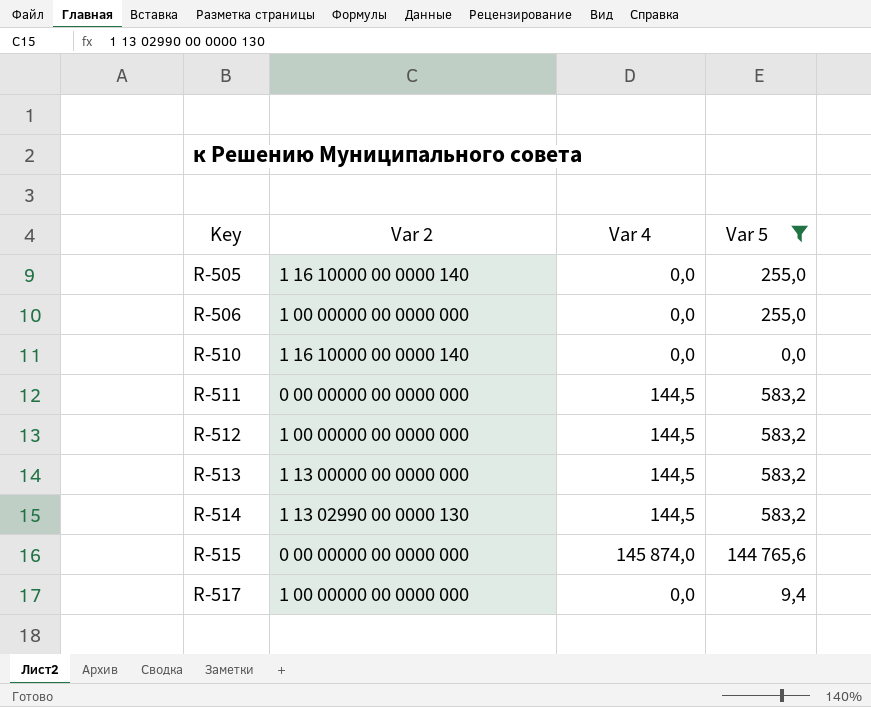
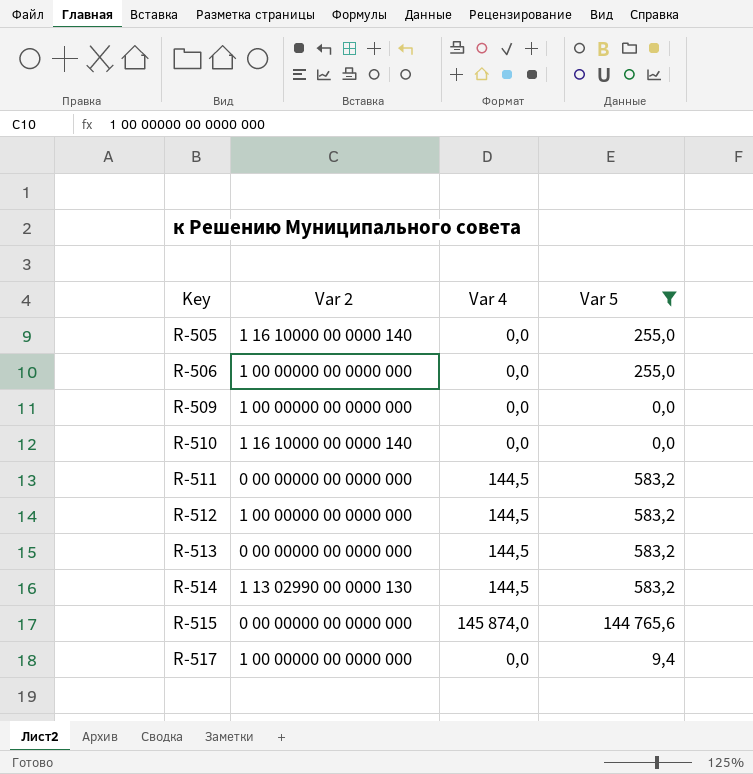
row R-509: none -> 1 00 00000 00 0000 000 | 0,0 | 0,0
R-513 | Var 2: 1 13 00000 00 0000 000 -> 0 00 00000 00 0000 000

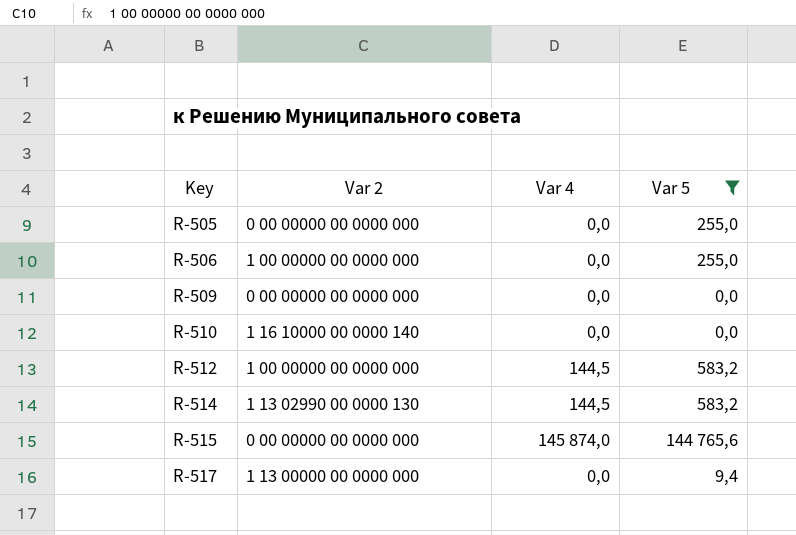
row R-511: 0 00 00000 00 0000 000 | 144,5 | 583,2 -> none
row R-513: 0 00 00000 00 0000 000 | 144,5 | 583,2 -> none
R-505 | Var 2: 1 16 10000 00 0000 140 -> 0 00 00000 00 0000 000
R-509 | Var 2: 1 00 00000 00 0000 000 -> 0 00 00000 00 0000 000
R-517 | Var 2: 1 00 00000 00 0000 000 -> 1 13 00000 00 0000 000

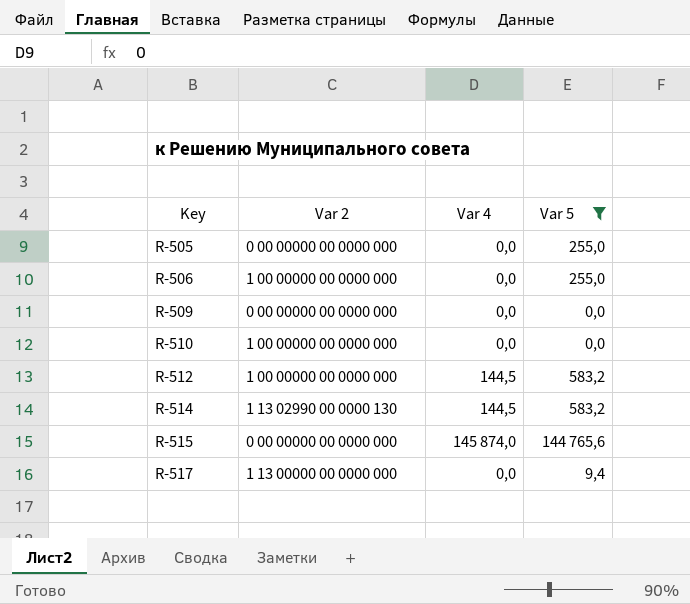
R-510 | Var 2: 1 16 10000 00 0000 140 -> 1 00 00000 00 0000 000

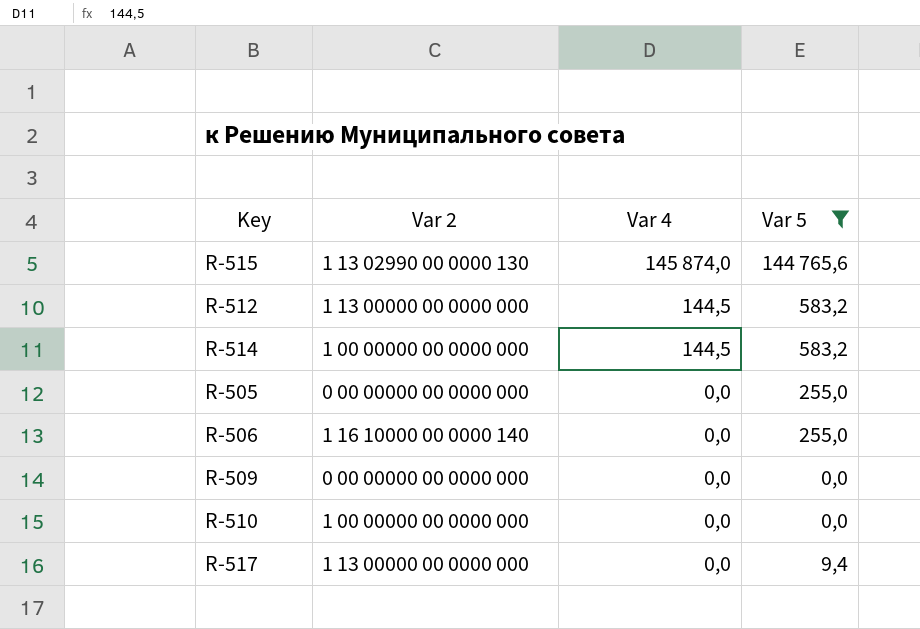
row order: Key ascending -> Var 4 descending
R-515 | Var 2: 0 00 00000 00 0000 000 -> 1 13 02990 00 0000 130
R-512 | Var 2: 1 00 00000 00 0000 000 -> 1 13 00000 00 0000 000
R-514 | Var 2: 1 13 02990 00 0000 130 -> 1 00 00000 00 0000 000
R-506 | Var 2: 1 00 00000 00 0000 000 -> 1 16 10000 00 0000 140

